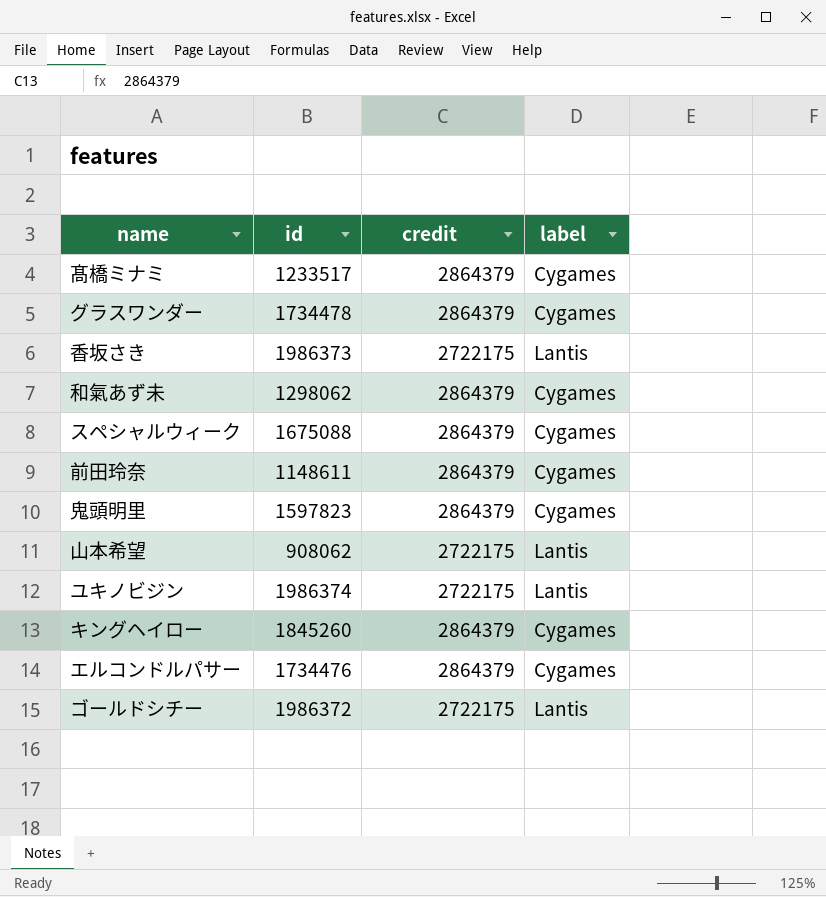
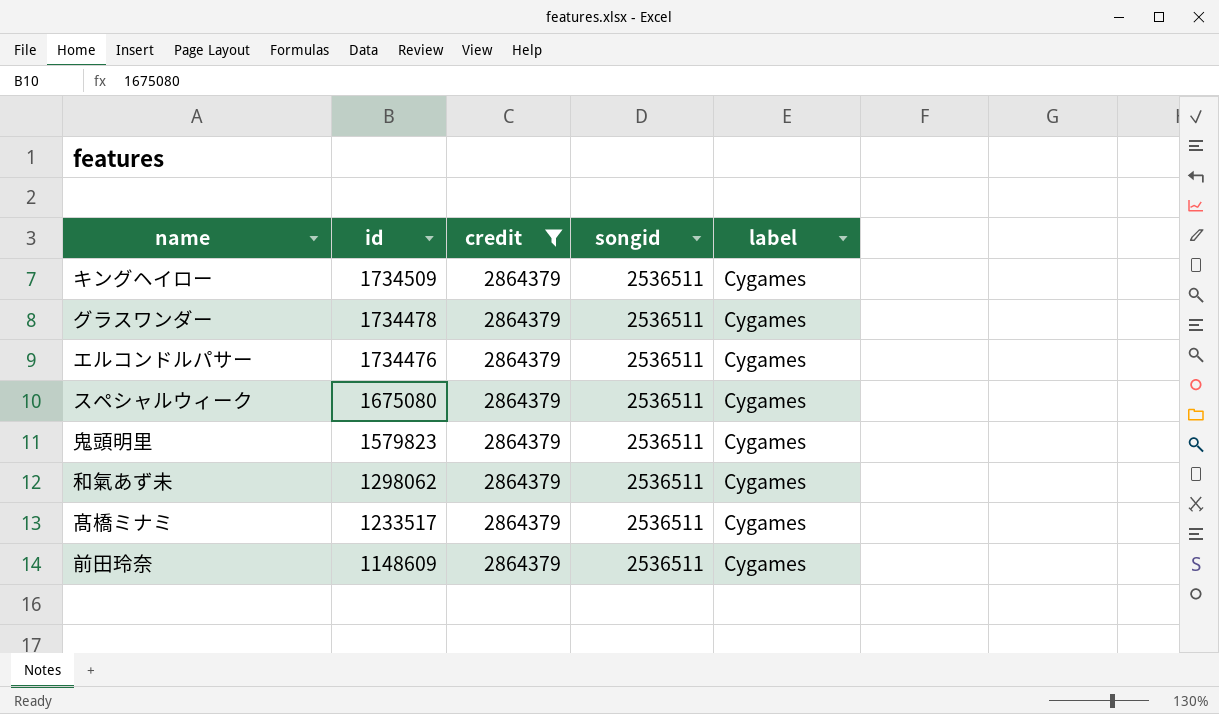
filter: none -> credit = 2864379
row order: none -> id descending
column songid | position: none -> 4
キングヘイロー | id: 1845260 -> 1734509
スペシャルウィーク | id: 1675088 -> 1675080
鬼頭明里 | id: 1597823 -> 1579823
前田玲奈 | id: 1148611 -> 1148609

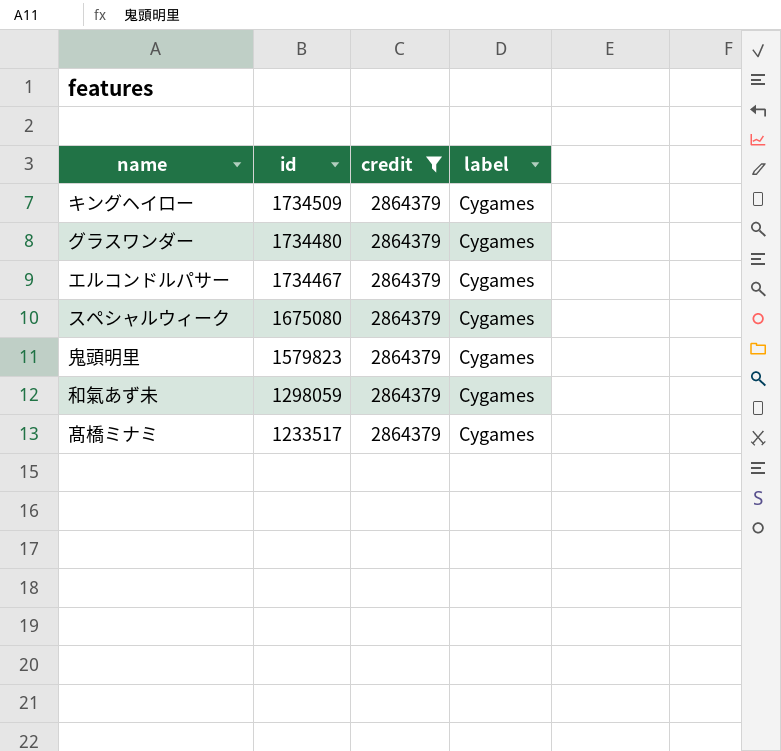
column songid | position: 4 -> none
row 前田玲奈: 1148609 | 2864379 | 2536511 | Cygames -> none
グラスワンダー | id: 1734478 -> 1734480
エルコンドルパサー | id: 1734476 -> 1734467
和氣あず未 | id: 1298062 -> 1298059

